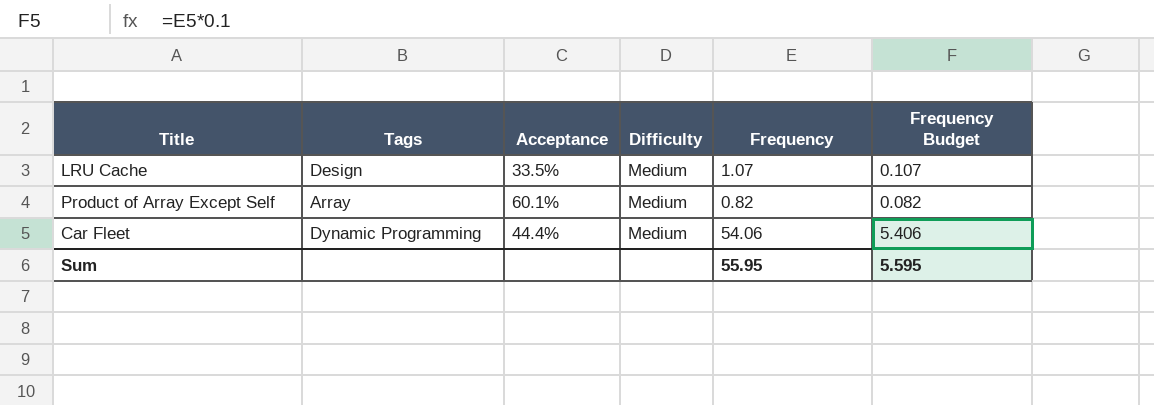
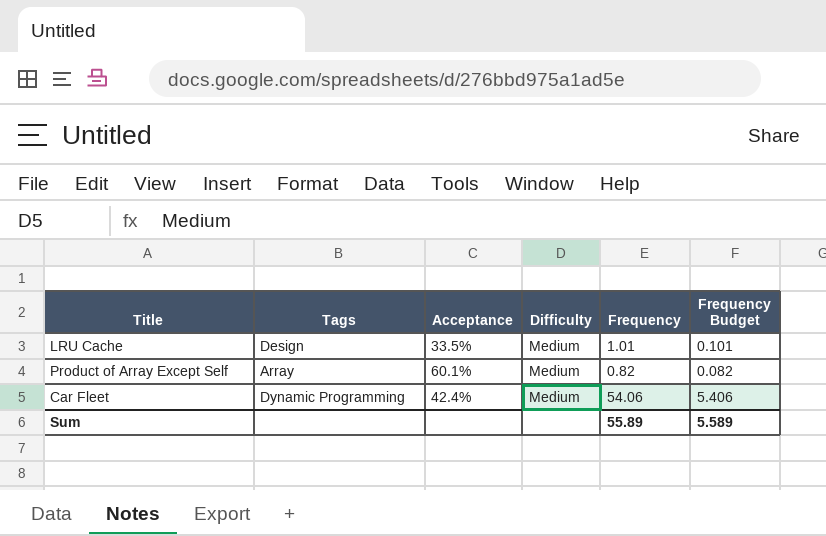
LRU Cache | Frequency: 1.07 -> 1.01
LRU Cache | Frequency Budget: 0.107 -> 0.101
Car Fleet | Acceptance: 44.4% -> 42.4%
Sum | Frequency: 55.95 -> 55.89
Sum | Frequency Budget: 5.595 -> 5.589

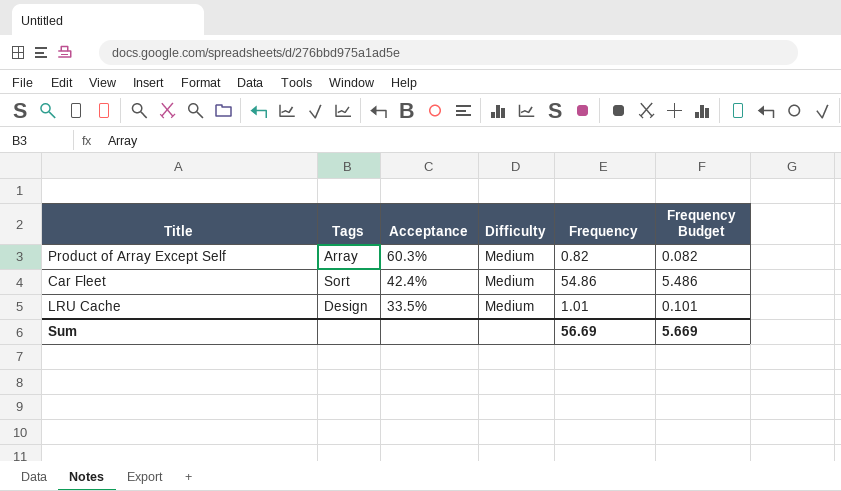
row order: none -> Acceptance descending
Product of Array Except Self | Acceptance: 60.1% -> 60.3%
Car Fleet | Tags: Dynamic Programming -> Sort
Car Fleet | Frequency: 54.06 -> 54.86
Car Fleet | Frequency Budget: 5.406 -> 5.486
Sum | Frequency: 55.89 -> 56.69
Sum | Frequency Budget: 5.589 -> 5.669

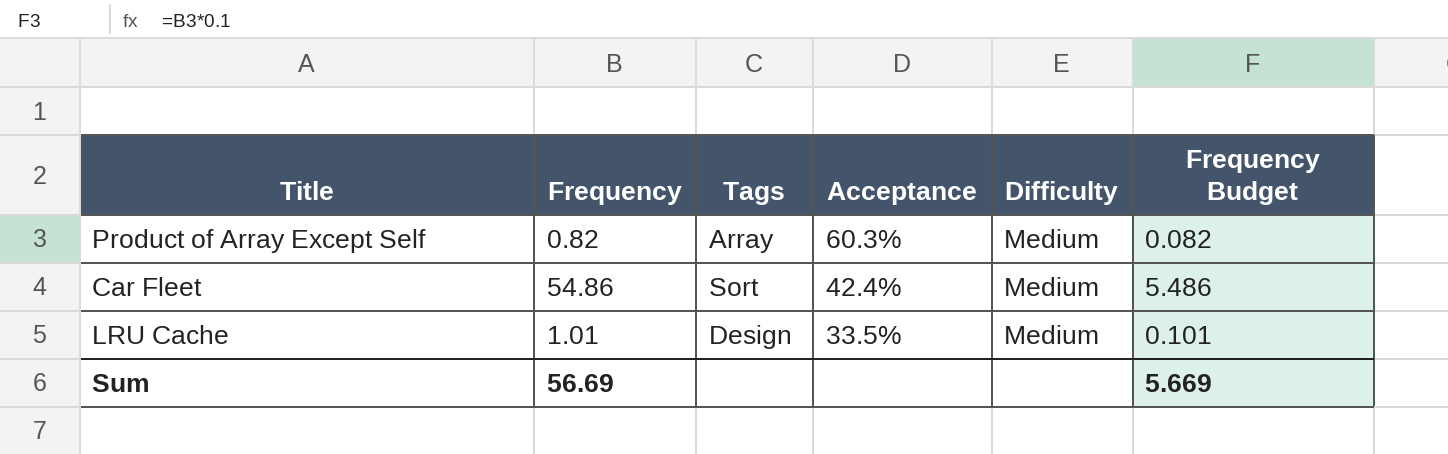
column Frequency | position: 5 -> 2

